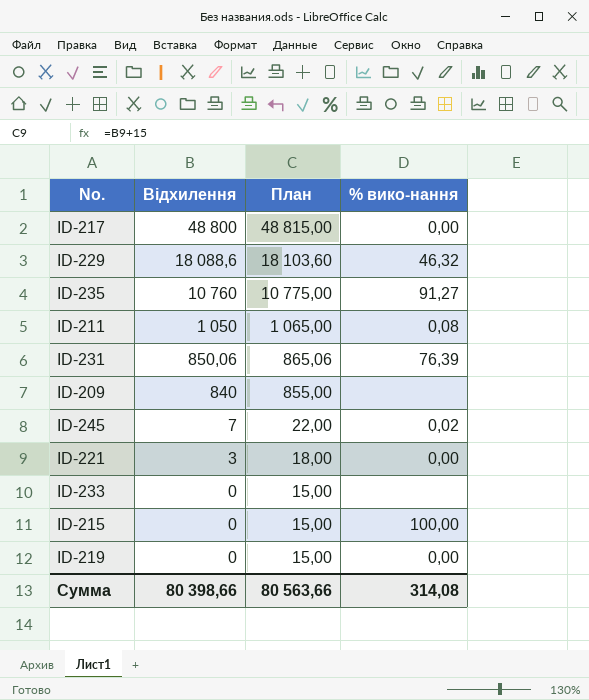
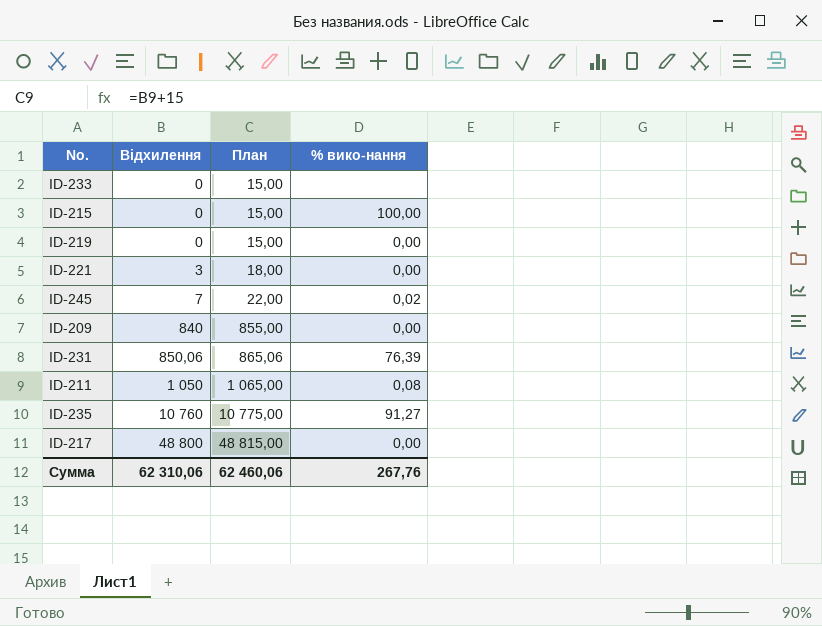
row order: Відхилення descending -> Відхилення ascending
row ID-229: 18 088,6 | 18 103,60 | 46,32 -> none
ID-209 | % вико-нання: none -> 0,00
Сумма | Відхилення: 80 398,66 -> 62 310,06
Сумма | План: 80 563,66 -> 62 460,06
Сумма | % вико-нання: 314,08 -> 267,76

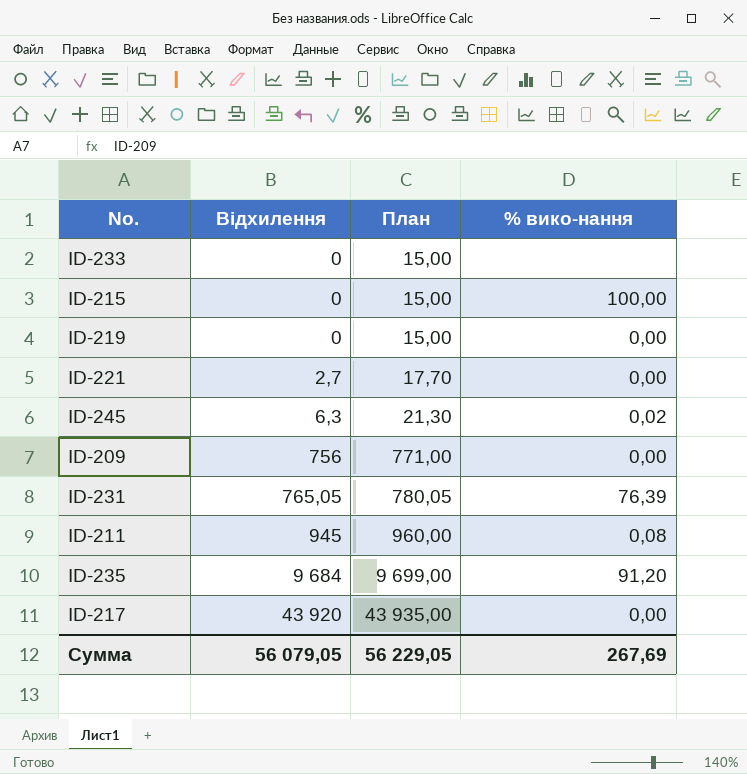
ID-221 | Відхилення: 3 -> 2,7
ID-221 | План: 18,00 -> 17,70
ID-245 | Відхилення: 7 -> 6,3
ID-245 | План: 22,00 -> 21,30
ID-209 | Відхилення: 840 -> 756
ID-209 | План: 855,00 -> 771,00
ID-231 | Відхилення: 850,06 -> 765,05
ID-231 | План: 865,06 -> 780,05
ID-211 | Відхилення: 1 050 -> 945
ID-211 | План: 1 065,00 -> 960,00
ID-235 | Відхилення: 10 760 -> 9 684
ID-235 | План: 10 775,00 -> 9 699,00
ID-235 | % вико-нання: 91,27 -> 91,20
ID-217 | Відхилення: 48 800 -> 43 920
ID-217 | План: 48 815,00 -> 43 935,00
Сумма | Відхилення: 62 310,06 -> 56 079,05
Сумма | План: 62 460,06 -> 56 229,05
Сумма | % вико-нання: 267,76 -> 267,69

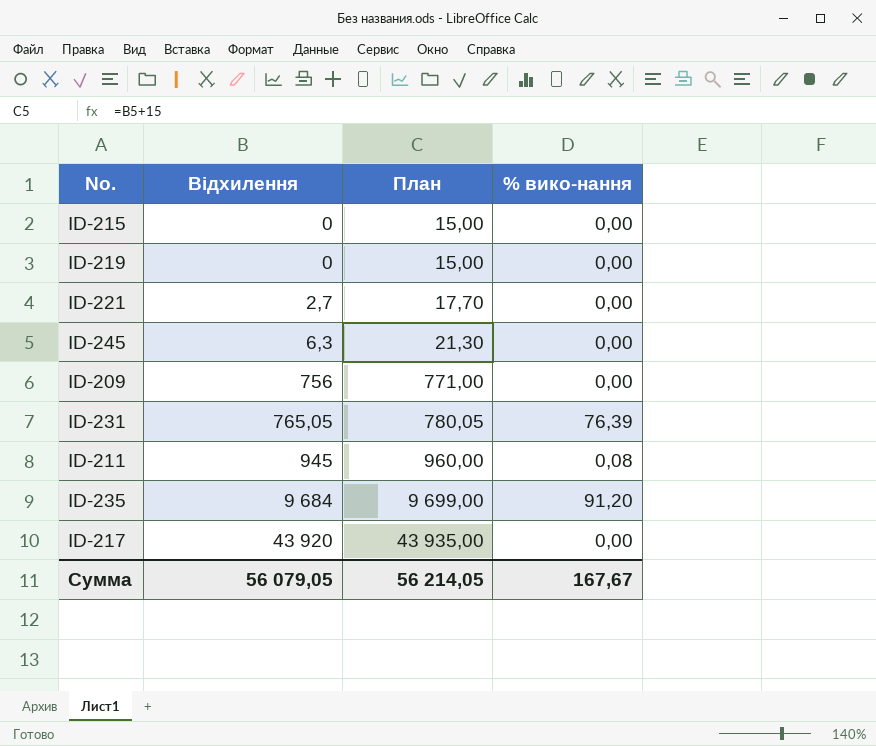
row ID-233: 0 | 15,00 | none -> none
ID-215 | % вико-нання: 100,00 -> 0,00
ID-245 | % вико-нання: 0,02 -> 0,00
Сумма | План: 56 229,05 -> 56 214,05
Сумма | % вико-нання: 267,69 -> 167,67

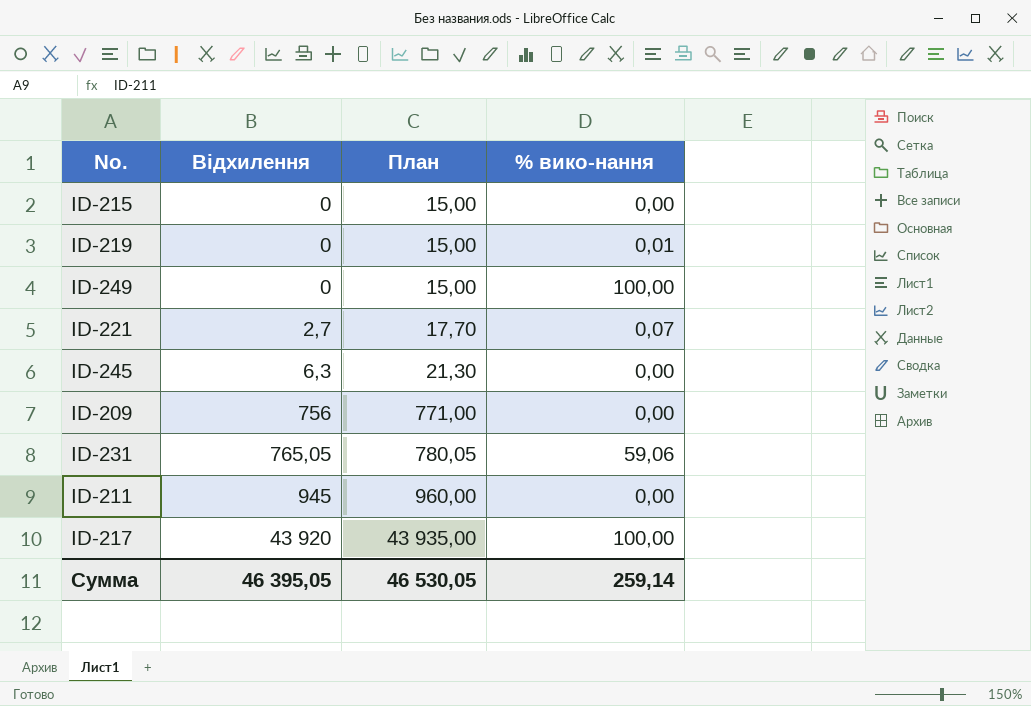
row ID-235: 9 684 | 9 699,00 | 91,20 -> none
ID-219 | % вико-нання: 0,00 -> 0,01
row ID-249: none -> 0 | 15,00 | 100,00
ID-221 | % вико-нання: 0,00 -> 0,07
ID-231 | % вико-нання: 76,39 -> 59,06
ID-211 | % вико-нання: 0,08 -> 0,00
ID-217 | % вико-нання: 0,00 -> 100,00
Сумма | Відхилення: 56 079,05 -> 46 395,05
Сумма | План: 56 214,05 -> 46 530,05
Сумма | % вико-нання: 167,67 -> 259,14

